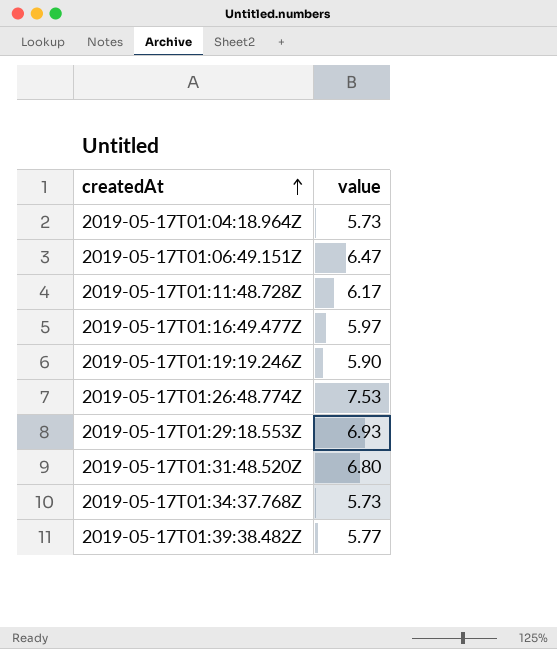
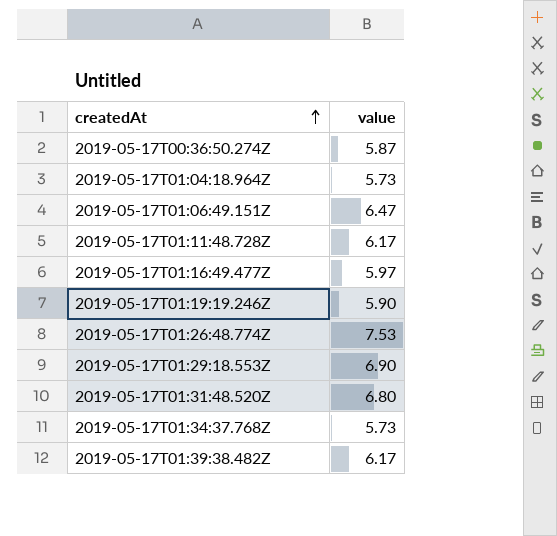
row 2019-05-17T00:36:50.274Z: none -> 5.87
2019-05-17T01:29:18.553Z | value: 6.93 -> 6.90
2019-05-17T01:39:38.482Z | value: 5.77 -> 6.17

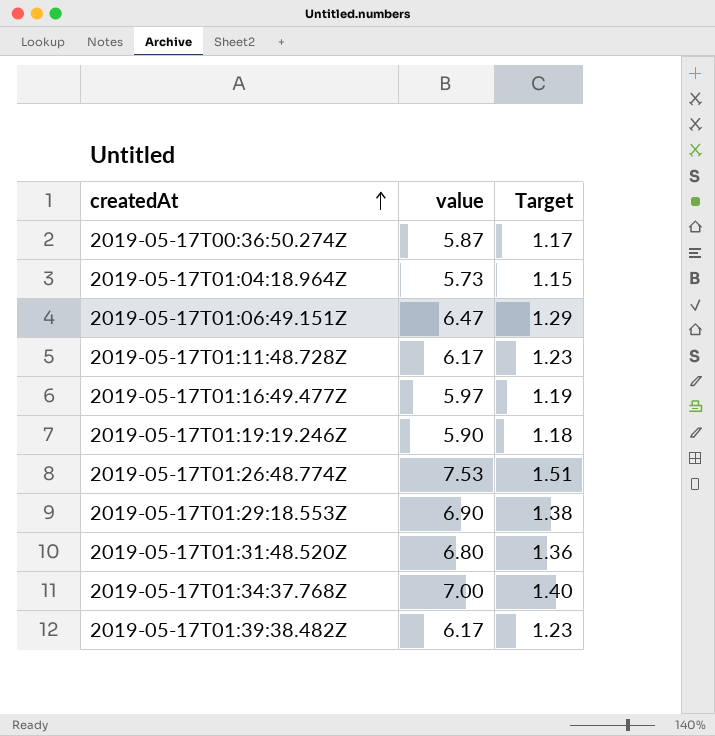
column Target | formula: none -> [value] * 0.2
2019-05-17T01:34:37.768Z | value: 5.73 -> 7.00

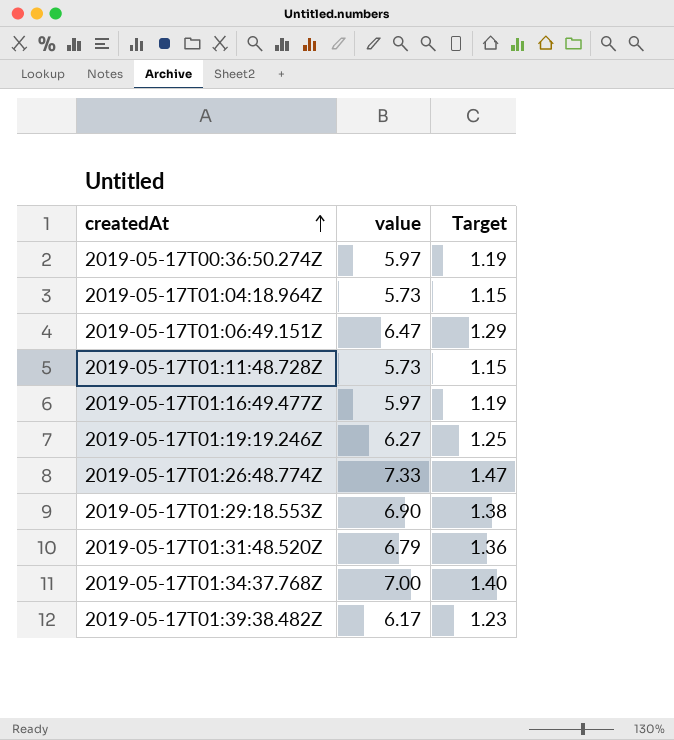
2019-05-17T00:36:50.274Z | value: 5.87 -> 5.97
2019-05-17T00:36:50.274Z | Target: 1.17 -> 1.19
2019-05-17T01:11:48.728Z | value: 6.17 -> 5.73
2019-05-17T01:11:48.728Z | Target: 1.23 -> 1.15
2019-05-17T01:19:19.246Z | value: 5.90 -> 6.27
2019-05-17T01:19:19.246Z | Target: 1.18 -> 1.25
2019-05-17T01:26:48.774Z | value: 7.53 -> 7.33
2019-05-17T01:26:48.774Z | Target: 1.51 -> 1.47
2019-05-17T01:31:48.520Z | value: 6.80 -> 6.79

